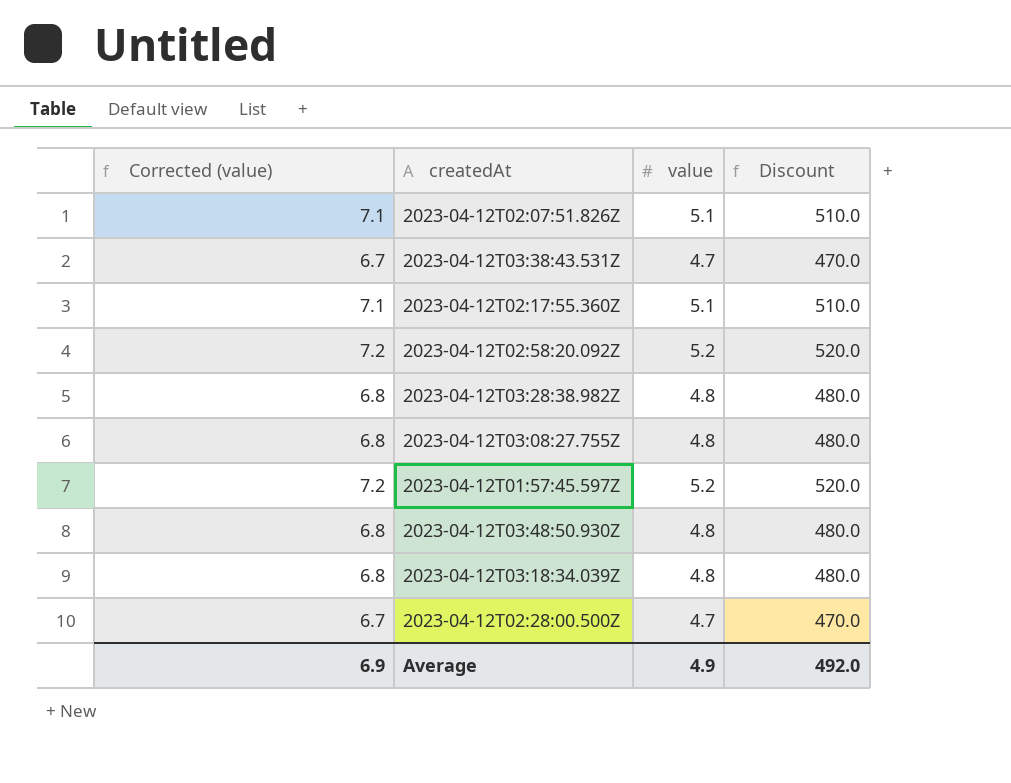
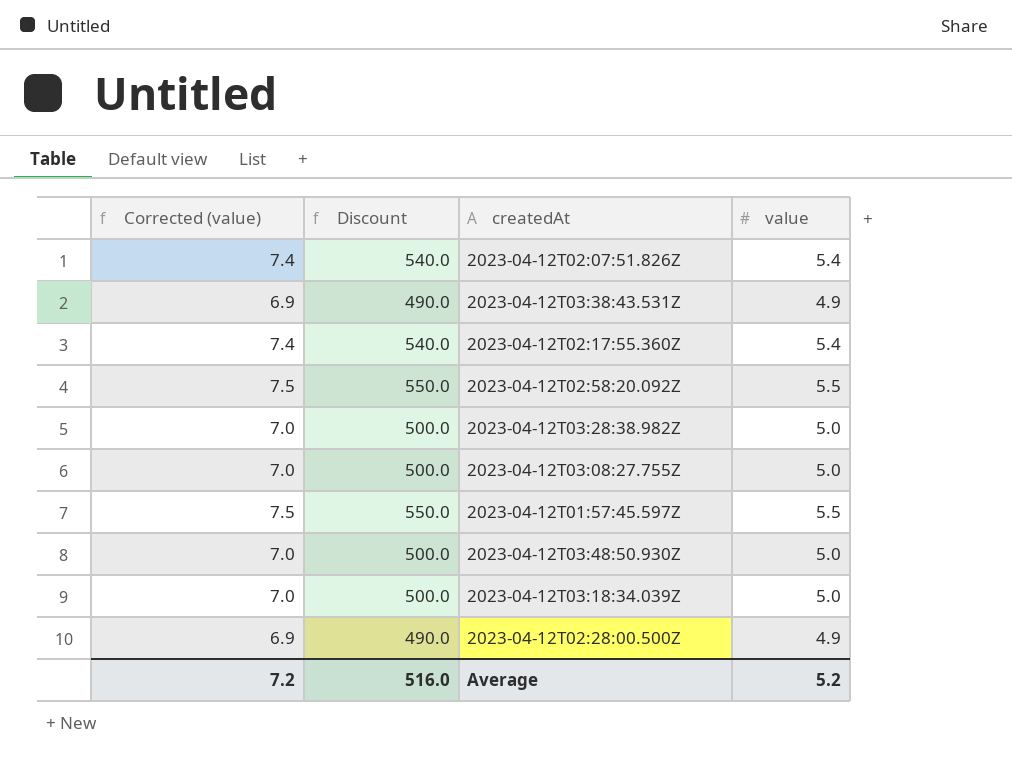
column Discount | position: 4 -> 2
2023-04-12T02:07:51.826Z | Corrected (value): 7.1 -> 7.4
2023-04-12T02:07:51.826Z | Discount: 510.0 -> 540.0
2023-04-12T02:07:51.826Z | value: 5.1 -> 5.4
2023-04-12T03:38:43.531Z | Corrected (value): 6.7 -> 6.9
2023-04-12T03:38:43.531Z | Discount: 470.0 -> 490.0
2023-04-12T03:38:43.531Z | value: 4.7 -> 4.9
2023-04-12T02:17:55.360Z | Corrected (value): 7.1 -> 7.4
2023-04-12T02:17:55.360Z | Discount: 510.0 -> 540.0
2023-04-12T02:17:55.360Z | value: 5.1 -> 5.4
2023-04-12T02:58:20.092Z | Corrected (value): 7.2 -> 7.5
2023-04-12T02:58:20.092Z | Discount: 520.0 -> 550.0
2023-04-12T02:58:20.092Z | value: 5.2 -> 5.5
2023-04-12T03:28:38.982Z | Corrected (value): 6.8 -> 7.0
2023-04-12T03:28:38.982Z | Discount: 480.0 -> 500.0
2023-04-12T03:28:38.982Z | value: 4.8 -> 5.0
2023-04-12T03:08:27.755Z | Corrected (value): 6.8 -> 7.0
2023-04-12T03:08:27.755Z | Discount: 480.0 -> 500.0
2023-04-12T03:08:27.755Z | value: 4.8 -> 5.0
2023-04-12T01:57:45.597Z | Corrected (value): 7.2 -> 7.5
2023-04-12T01:57:45.597Z | Discount: 520.0 -> 550.0
2023-04-12T01:57:45.597Z | value: 5.2 -> 5.5
2023-04-12T03:48:50.930Z | Corrected (value): 6.8 -> 7.0
2023-04-12T03:48:50.930Z | Discount: 480.0 -> 500.0
2023-04-12T03:48:50.930Z | value: 4.8 -> 5.0
2023-04-12T03:18:34.039Z | Corrected (value): 6.8 -> 7.0
2023-04-12T03:18:34.039Z | Discount: 480.0 -> 500.0
2023-04-12T03:18:34.039Z | value: 4.8 -> 5.0
2023-04-12T02:28:00.500Z | Corrected (value): 6.7 -> 6.9
2023-04-12T02:28:00.500Z | Discount: 470.0 -> 490.0
2023-04-12T02:28:00.500Z | value: 4.7 -> 4.9
Average | Corrected (value): 6.9 -> 7.2
Average | Discount: 492.0 -> 516.0
Average | value: 4.9 -> 5.2

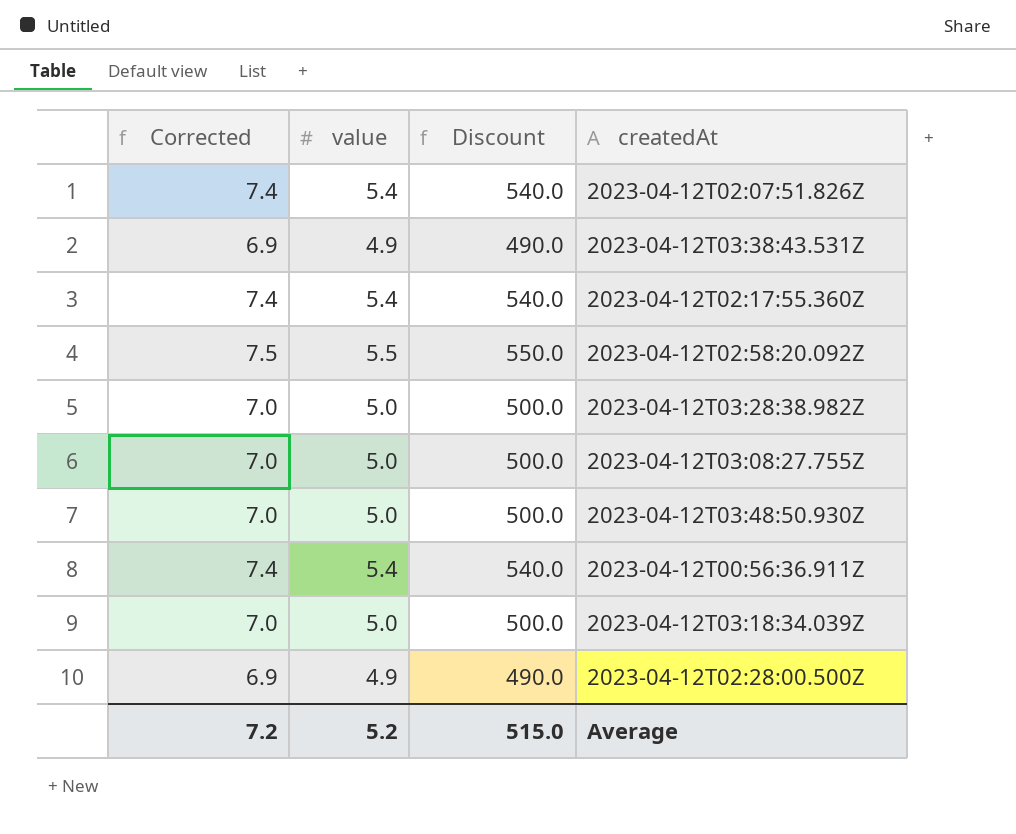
column name: Corrected (value) -> Corrected
column value | position: 4 -> 2
row 2023-04-12T01:57:45.597Z: 7.5 | 550.0 | 5.5 -> none
row 2023-04-12T00:56:36.911Z: none -> 7.4 | 5.4 | 540.0
Average | Discount: 516.0 -> 515.0

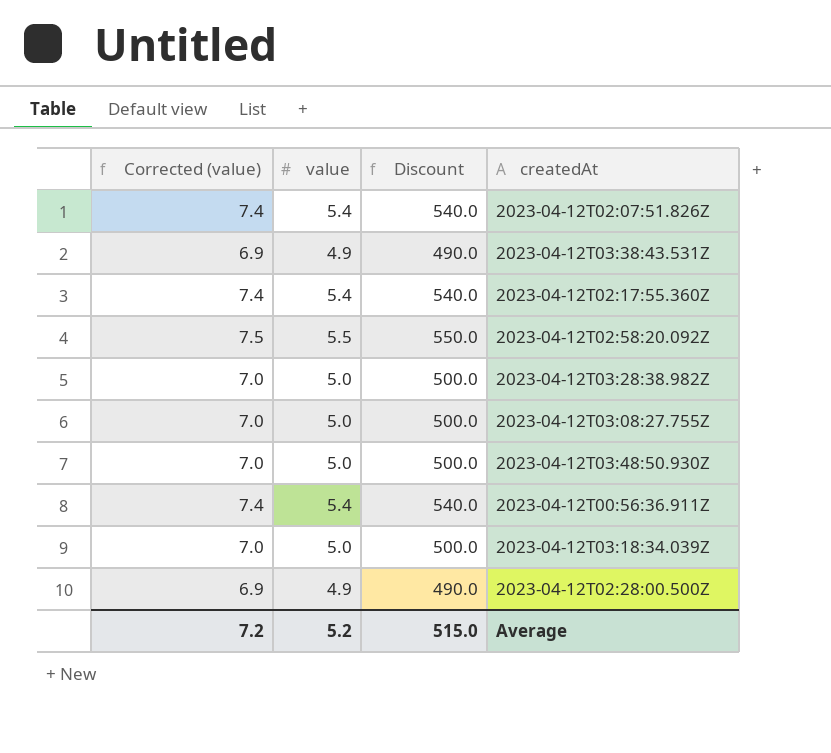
column name: Corrected -> Corrected (value)

